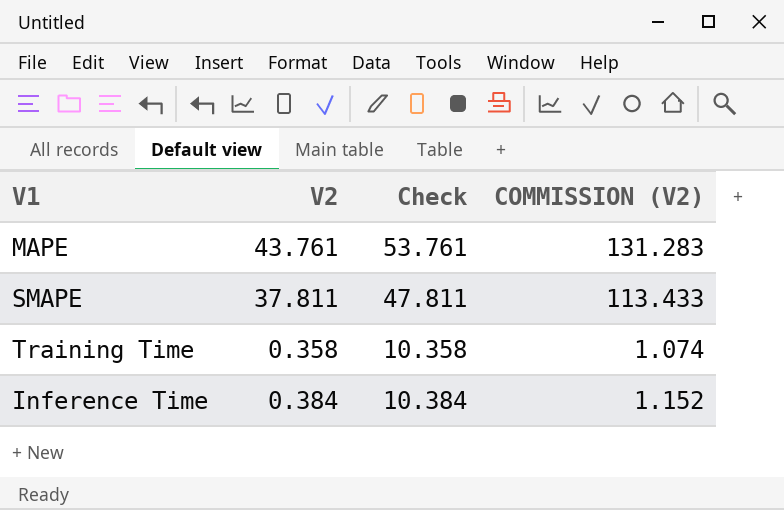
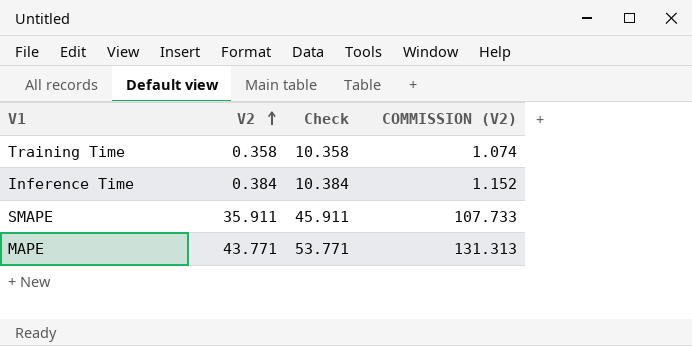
row order: none -> V2 ascending
SMAPE | V2: 37.811 -> 35.911
SMAPE | Check: 47.811 -> 45.911
SMAPE | COMMISSION (V2): 113.433 -> 107.733
MAPE | V2: 43.761 -> 43.771
MAPE | Check: 53.761 -> 53.771
MAPE | COMMISSION (V2): 131.283 -> 131.313

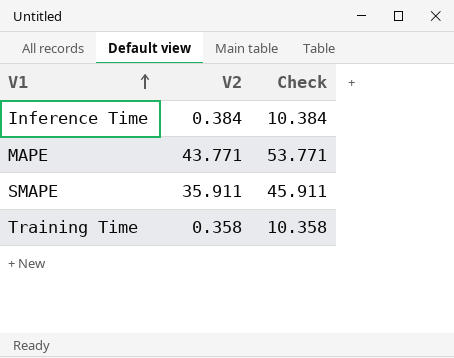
row order: V2 ascending -> V1 ascending
column COMMISSION (V2) | formula: [V2] * 3 -> none

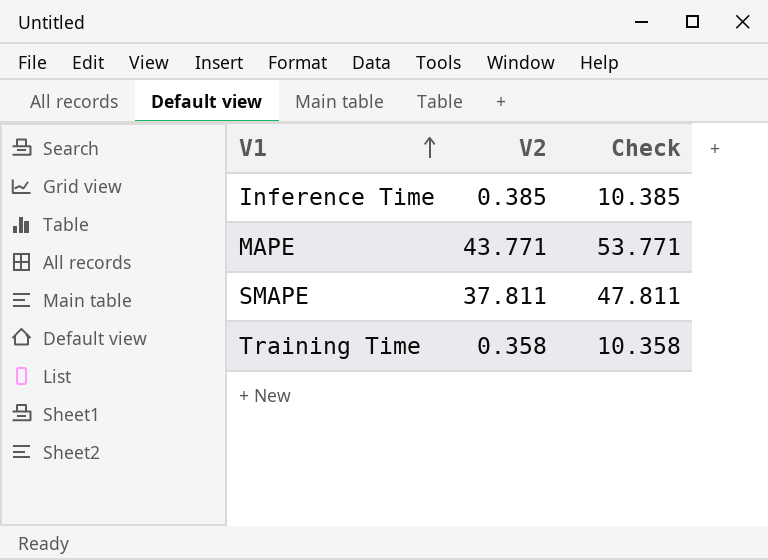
Inference Time | V2: 0.384 -> 0.385
Inference Time | Check: 10.384 -> 10.385
SMAPE | V2: 35.911 -> 37.811
SMAPE | Check: 45.911 -> 47.811

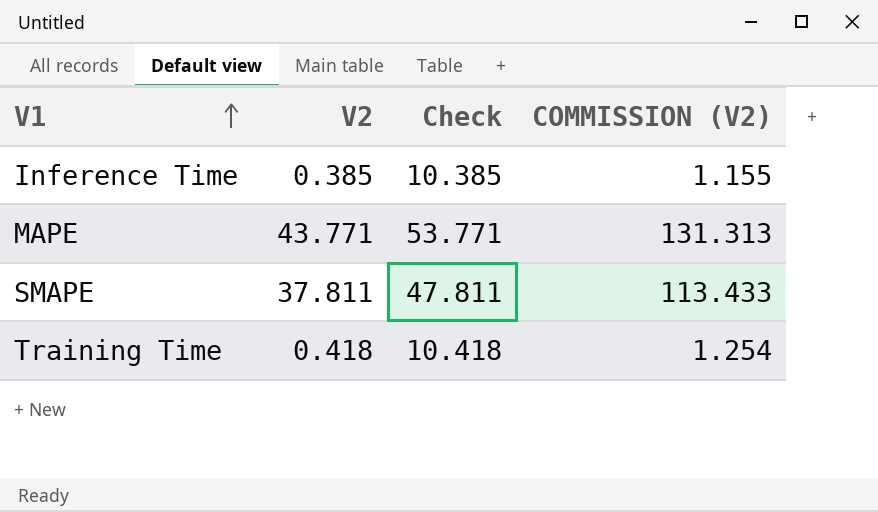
column COMMISSION (V2) | formula: none -> [V2] * 3
Training Time | V2: 0.358 -> 0.418
Training Time | Check: 10.358 -> 10.418

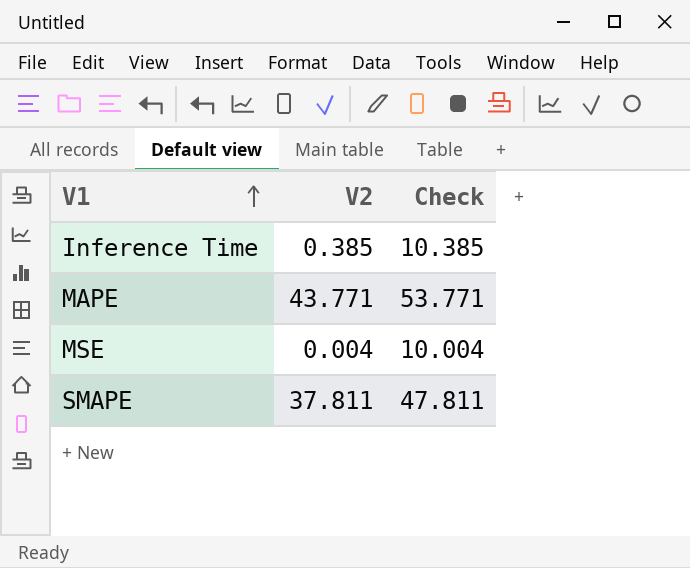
column COMMISSION (V2) | formula: [V2] * 3 -> none
row Training Time: 0.418 | 10.418 | 1.254 -> none
row MSE: none -> 0.004 | 10.004

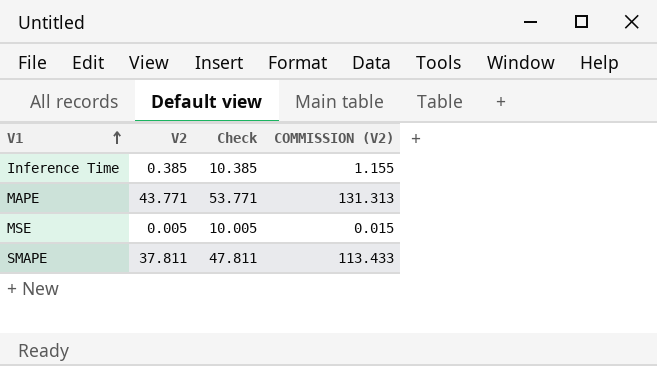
column COMMISSION (V2) | formula: none -> [V2] * 3
MSE | V2: 0.004 -> 0.005
MSE | Check: 10.004 -> 10.005

